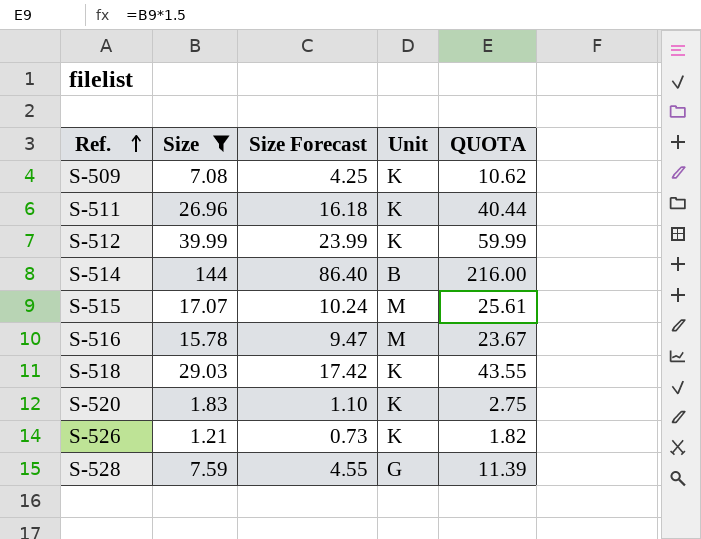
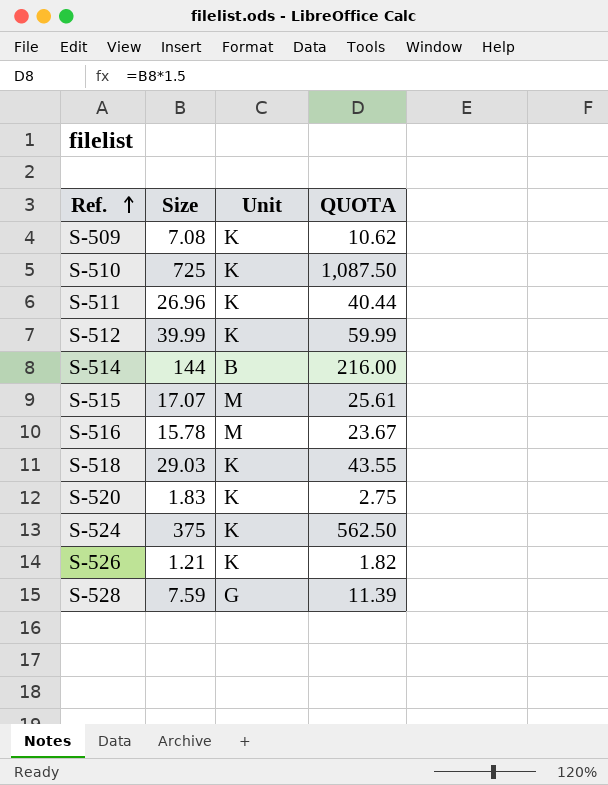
filter: Size <= 144 -> none
column Size Forecast | formula: [Size] * 0.6 -> none

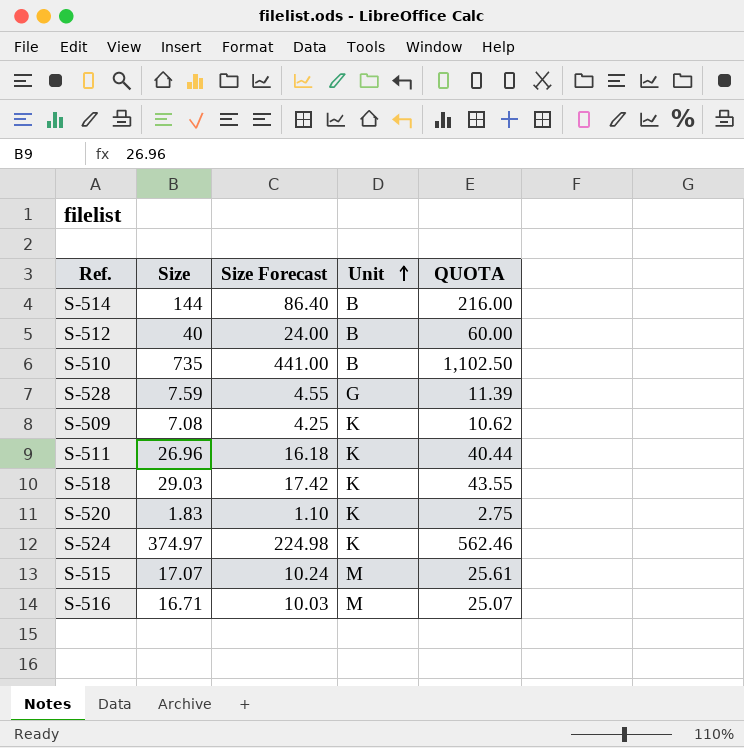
row order: Ref. ascending -> Unit ascending
column Size Forecast | formula: none -> [Size] * 0.6
row S-526: 1.21 | K | 1.82 -> none
S-512 | Size: 39.99 -> 40
S-512 | Unit: K -> B
S-512 | QUOTA: 59.99 -> 60.00
S-510 | Size: 725 -> 735
S-510 | Unit: K -> B
S-510 | QUOTA: 1,087.50 -> 1,102.50
S-524 | Size: 375 -> 374.97
S-524 | QUOTA: 562.50 -> 562.46
S-516 | Size: 15.78 -> 16.71
S-516 | QUOTA: 23.67 -> 25.07

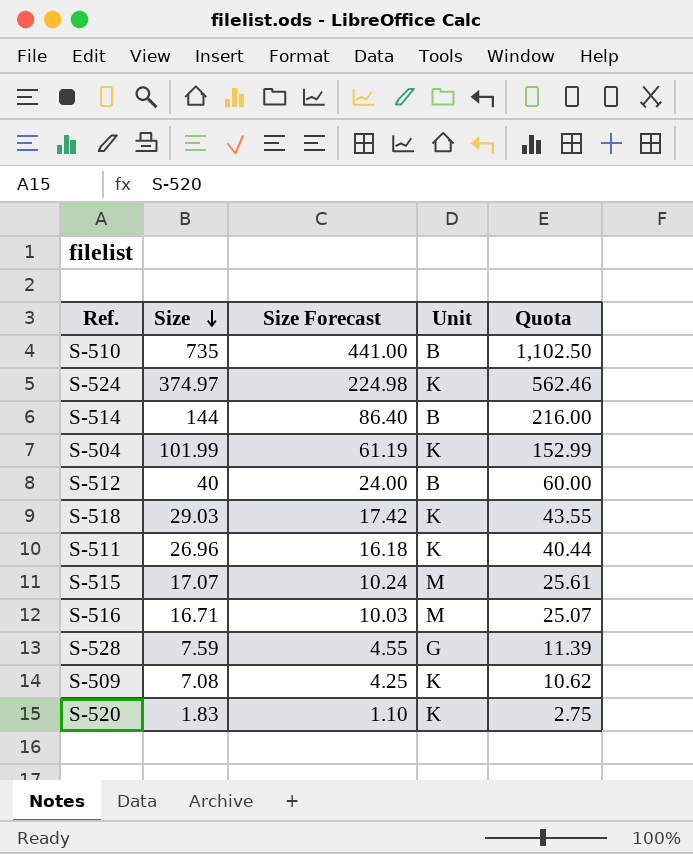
row order: Unit ascending -> Size descending
column name: QUOTA -> Quota
row S-504: none -> 101.99 | 61.19 | K | 152.99

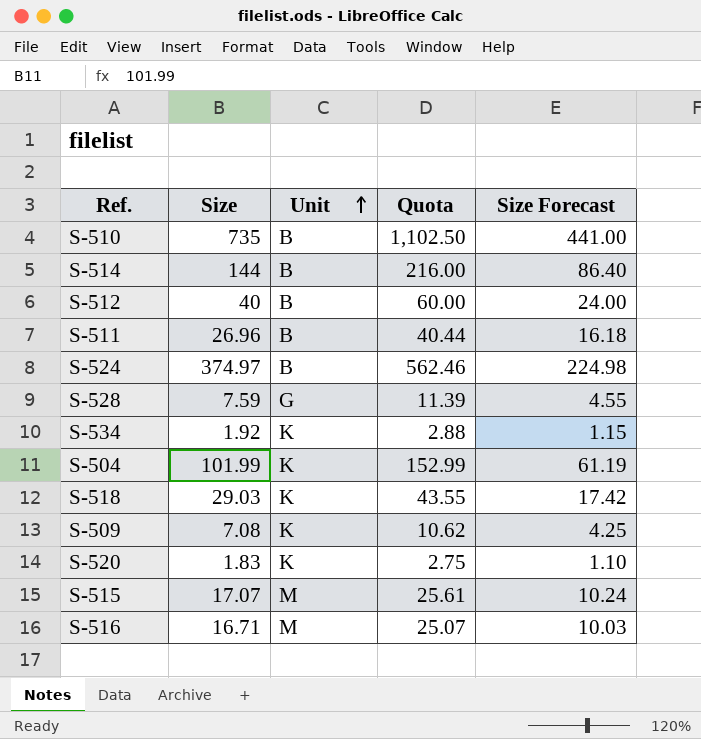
row order: Size descending -> Unit ascending
column Size Forecast | position: 3 -> 5
S-511 | Unit: K -> B
S-524 | Unit: K -> B
row S-534: none -> 1.92 | K | 2.88 | 1.15

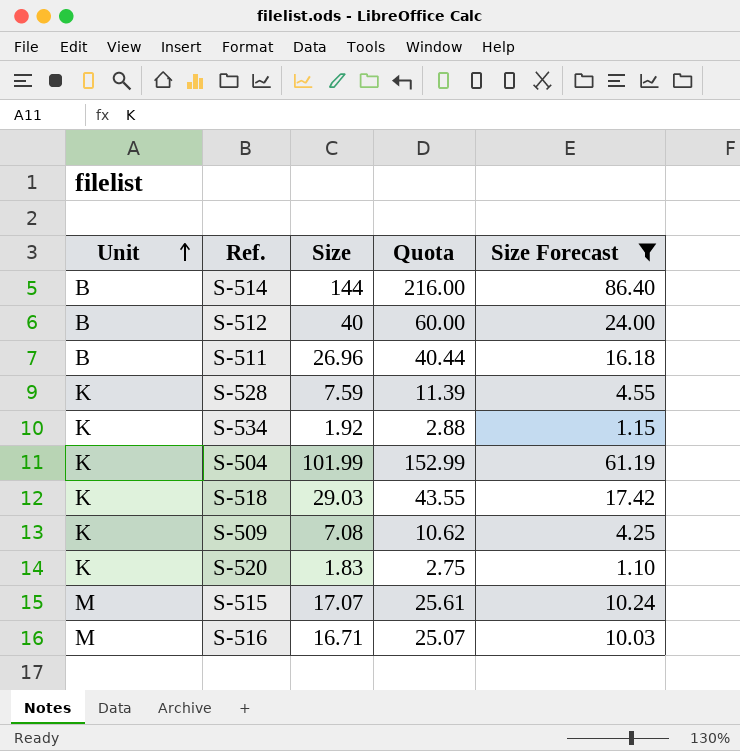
filter: none -> Size Forecast <= 86.40
column Unit | position: 3 -> 1
S-528 | Unit: G -> K

